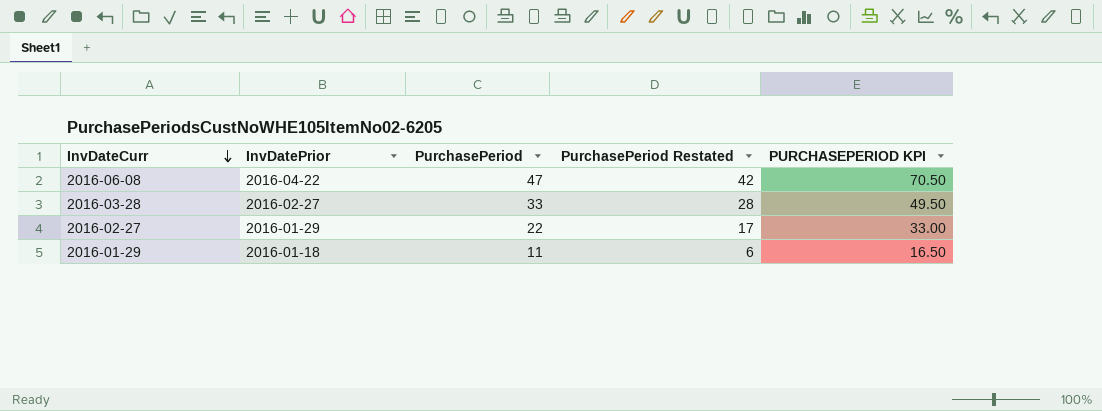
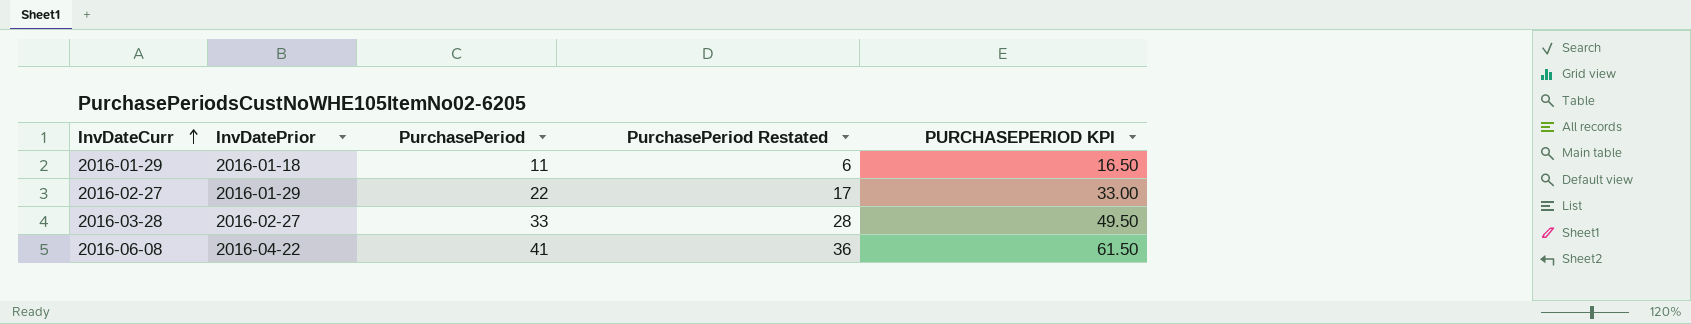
row order: InvDateCurr descending -> InvDateCurr ascending
2016-06-08 | PurchasePeriod: 47 -> 41
2016-06-08 | PurchasePeriod Restated: 42 -> 36
2016-06-08 | PURCHASEPERIOD KPI: 70.50 -> 61.50

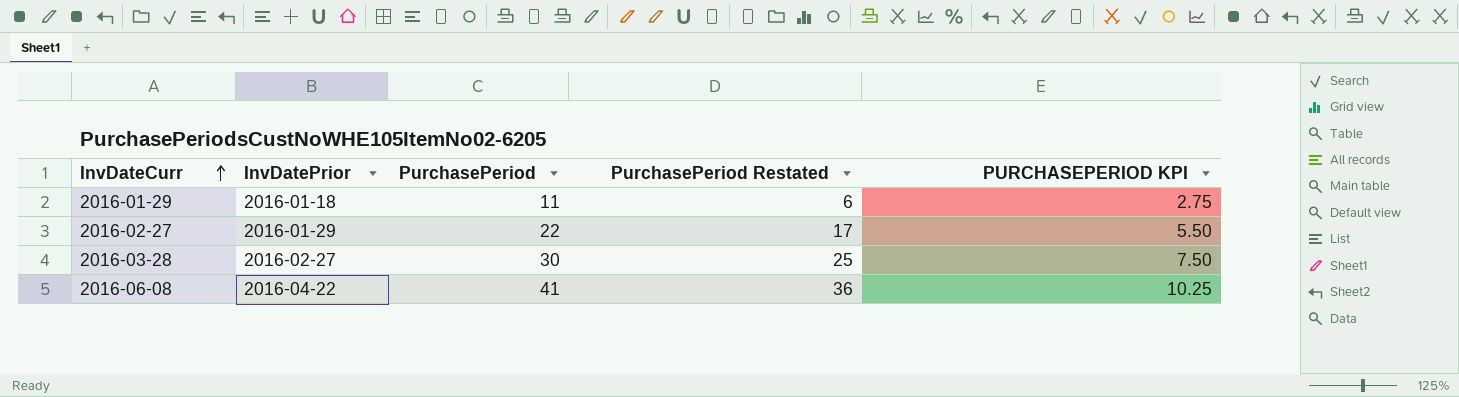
column PURCHASEPERIOD KPI | formula: [PurchasePeriod] * 1.5 -> [PurchasePeriod] * 0.25
2016-03-28 | PurchasePeriod: 33 -> 30
2016-03-28 | PurchasePeriod Restated: 28 -> 25

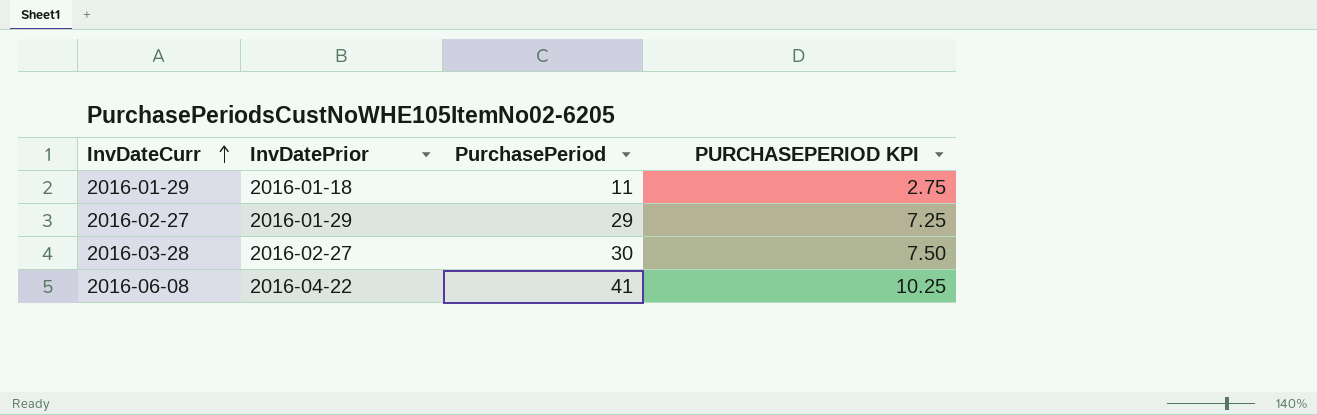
column PurchasePeriod Restated | formula: [PurchasePeriod] - 5 -> none
2016-02-27 | PurchasePeriod: 22 -> 29
2016-02-27 | PURCHASEPERIOD KPI: 5.50 -> 7.25

